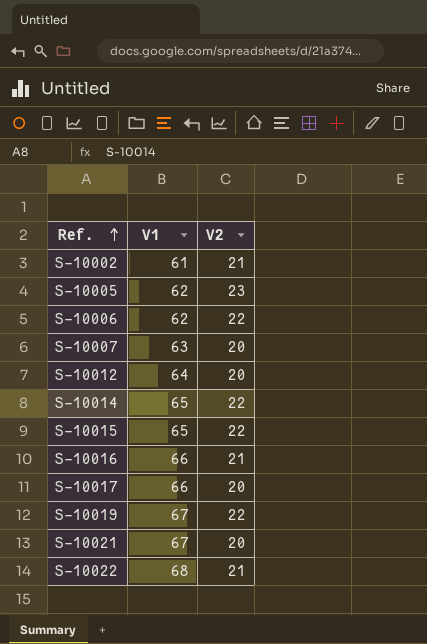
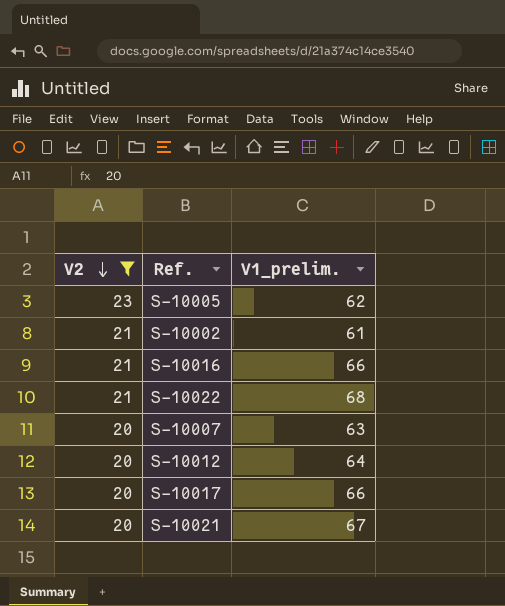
filter: none -> V2 != 22
row order: Ref. ascending -> V2 descending
column V2 | position: 3 -> 1
column name: V1 -> V1_prelim.

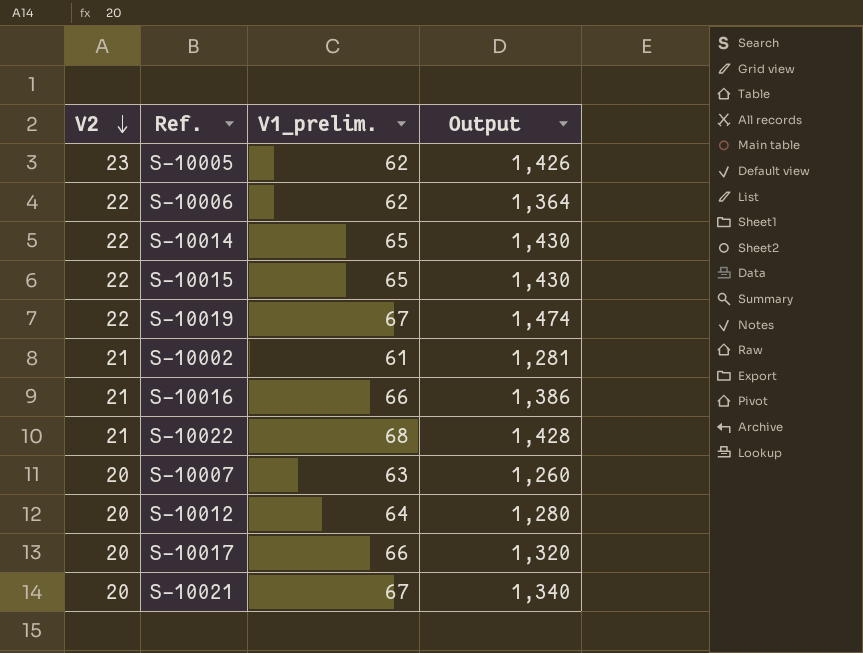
filter: V2 != 22 -> none
column Output | formula: none -> [V2] * [V1_prelim.]

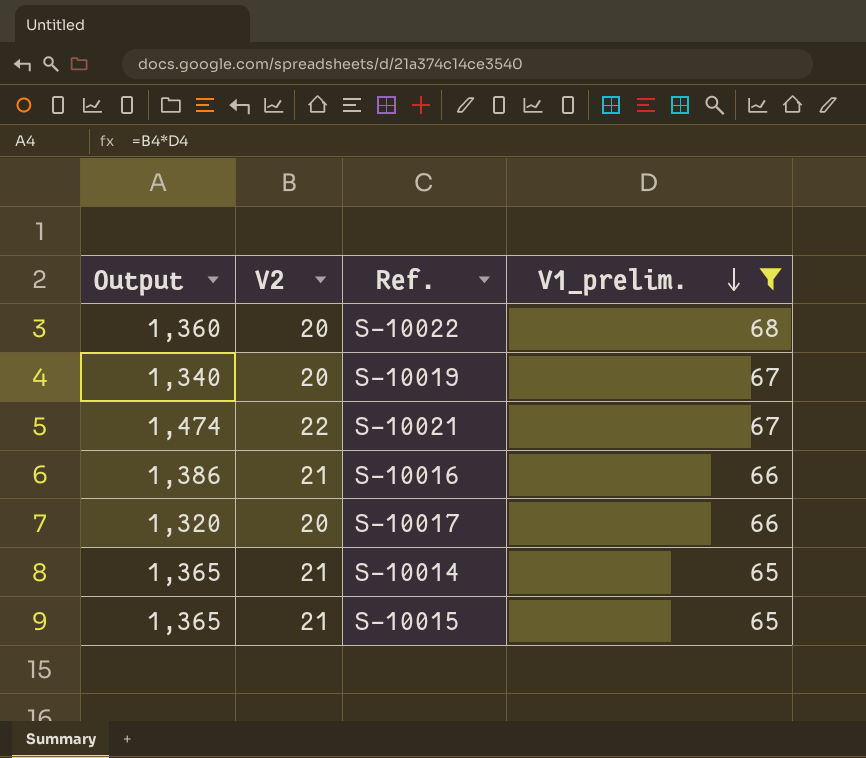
filter: none -> V1_prelim. >= 65
row order: V2 descending -> V1_prelim. descending
column Output | position: 4 -> 1
S-10022 | Output: 1,428 -> 1,360
S-10022 | V2: 21 -> 20
S-10019 | Output: 1,474 -> 1,340
S-10019 | V2: 22 -> 20
S-10021 | Output: 1,340 -> 1,474
S-10021 | V2: 20 -> 22
S-10014 | Output: 1,430 -> 1,365
S-10014 | V2: 22 -> 21
S-10015 | Output: 1,430 -> 1,365
S-10015 | V2: 22 -> 21

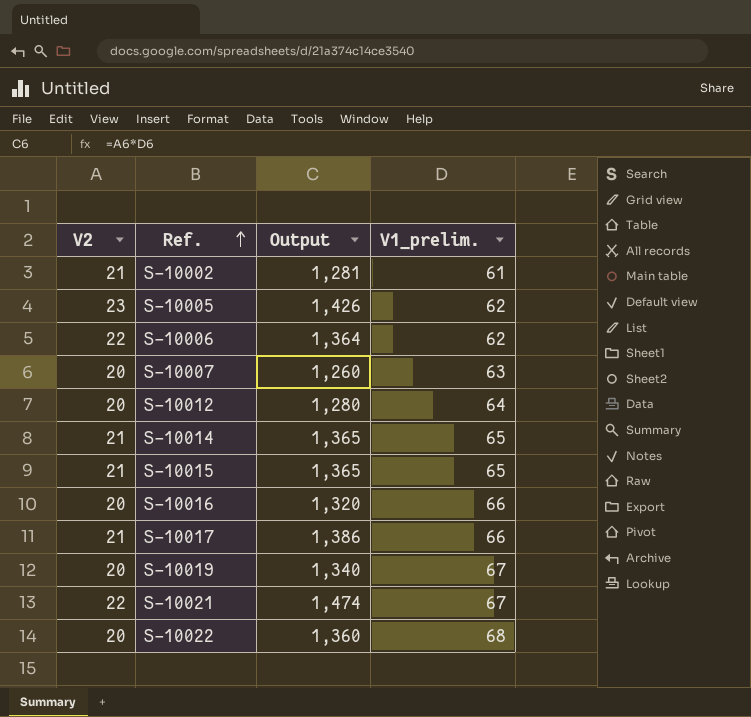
filter: V1_prelim. >= 65 -> none
row order: V1_prelim. descending -> Ref. ascending
column Output | position: 1 -> 3
S-10016 | V2: 21 -> 20
S-10016 | Output: 1,386 -> 1,320
S-10017 | V2: 20 -> 21
S-10017 | Output: 1,320 -> 1,386

